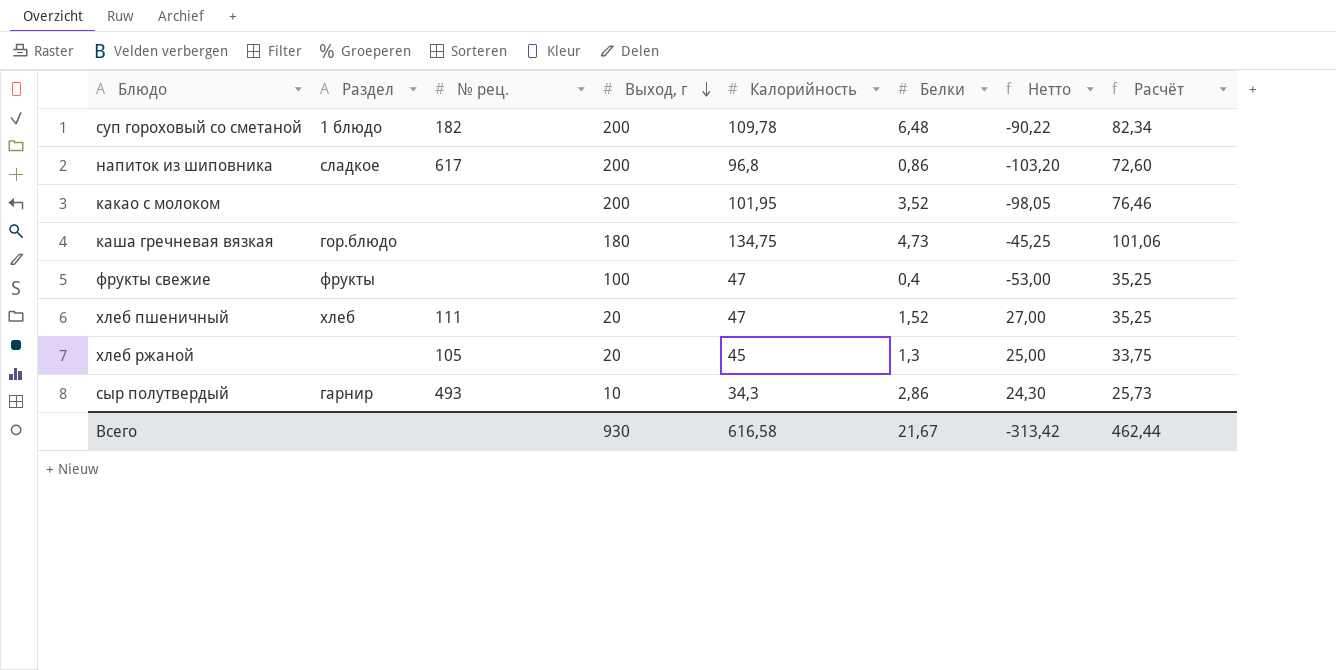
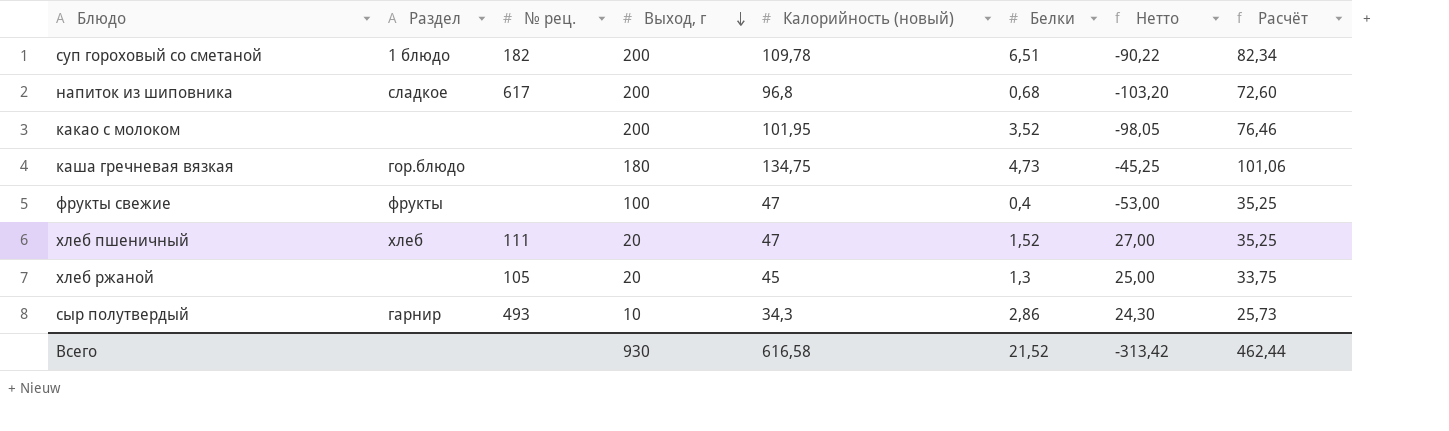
column name: Калорийность -> Калорийность (новый)
суп гороховый со сметаной | Белки: 6,48 -> 6,51
напиток из шиповника | Белки: 0,86 -> 0,68
Всего | Белки: 21,67 -> 21,52

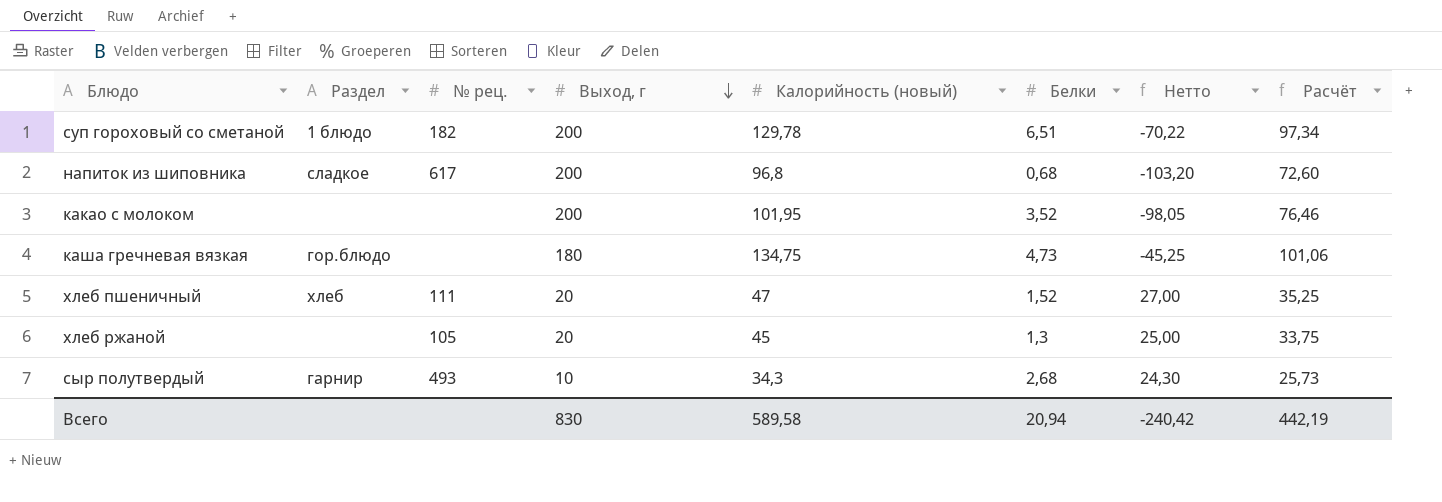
row фрукты свежие: фрукты | none | 100 | 47 | 0,4 | -53,00 | 35,25 -> none
суп гороховый со сметаной | Калорийность (новый): 109,78 -> 129,78
суп гороховый со сметаной | Нетто: -90,22 -> -70,22
суп гороховый со сметаной | Расчёт: 82,34 -> 97,34
сыр полутвердый | Белки: 2,86 -> 2,68
Всего | Выход, г: 930 -> 830
Всего | Калорийность (новый): 616,58 -> 589,58
Всего | Белки: 21,52 -> 20,94
Всего | Нетто: -313,42 -> -240,42
Всего | Расчёт: 462,44 -> 442,19

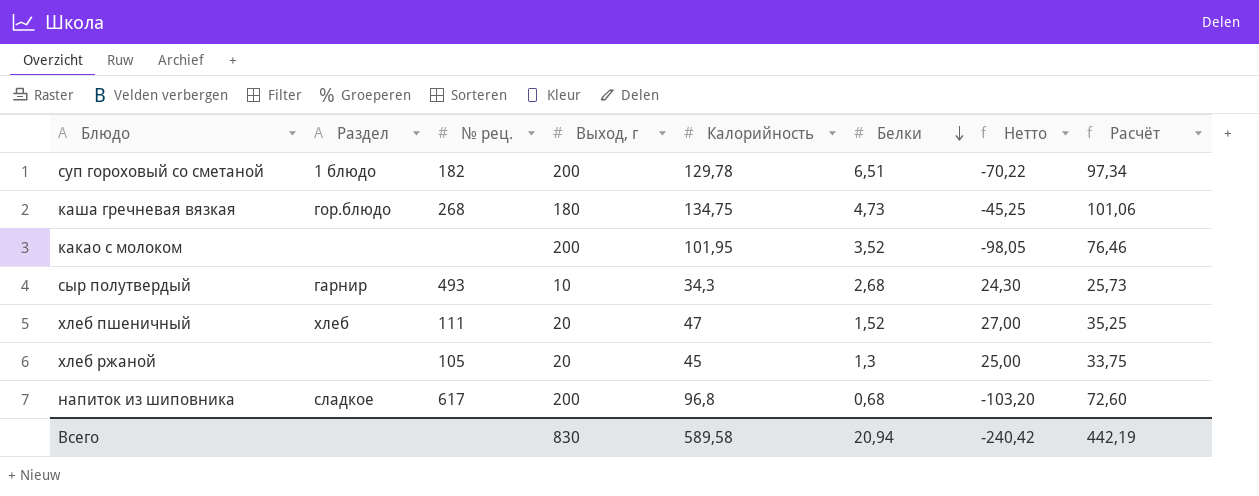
row order: Выход, г descending -> Белки descending
column name: Калорийность (новый) -> Калорийность
каша гречневая вязкая | № рец.: none -> 268

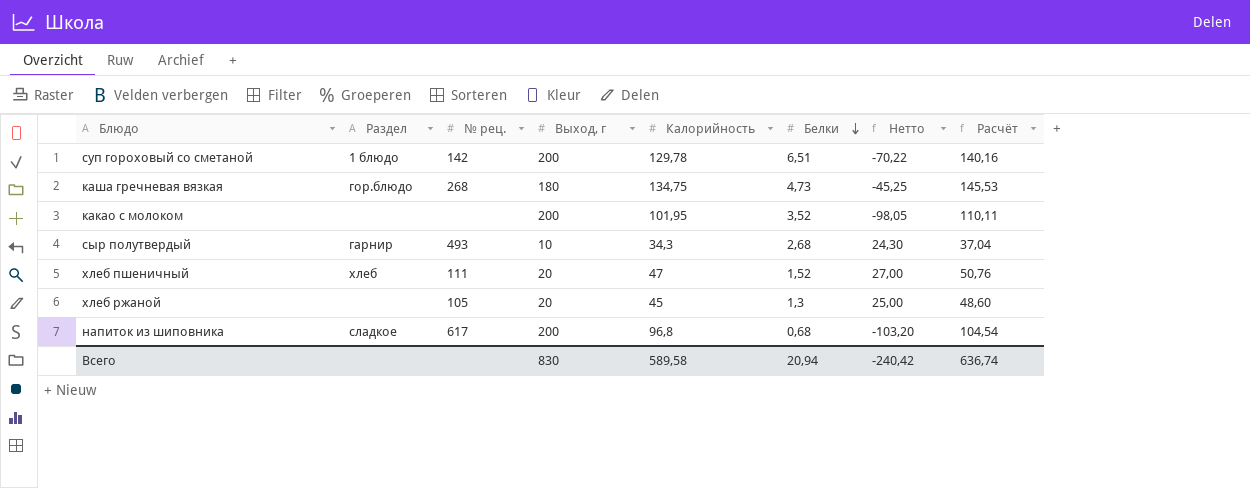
column Расчёт | formula: [Калорийность] * 0,75 -> [Калорийность] * 1,08
суп гороховый со сметаной | № рец.: 182 -> 142
Всего | Расчёт: 442,19 -> 636,74

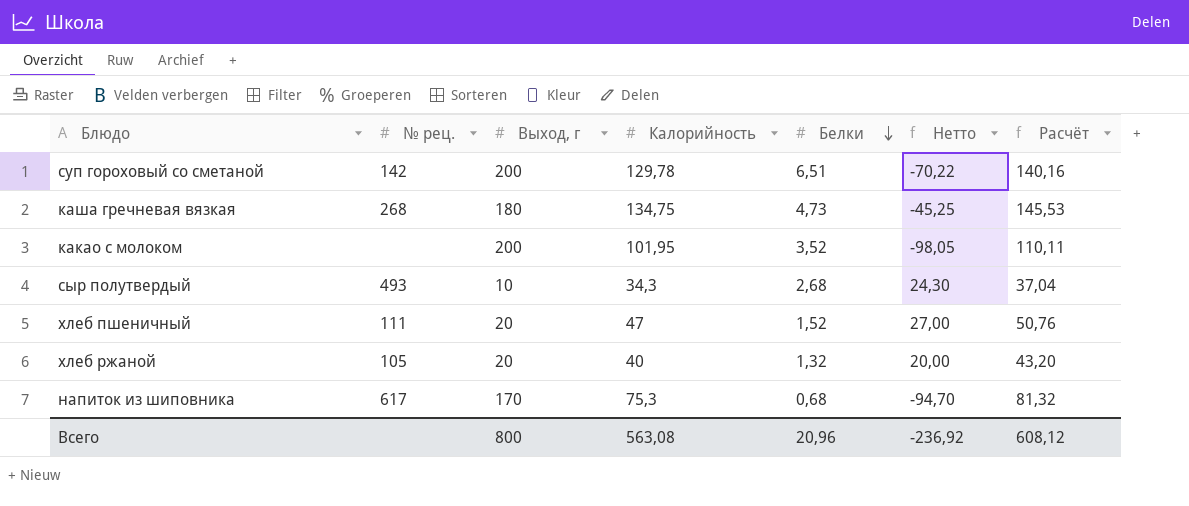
column Раздел | position: 2 -> none
хлеб ржаной | Калорийность: 45 -> 40
хлеб ржаной | Белки: 1,3 -> 1,32
хлеб ржаной | Нетто: 25,00 -> 20,00
хлеб ржаной | Расчёт: 48,60 -> 43,20
напиток из шиповника | Выход, г: 200 -> 170
напиток из шиповника | Калорийность: 96,8 -> 75,3
напиток из шиповника | Нетто: -103,20 -> -94,70
напиток из шиповника | Расчёт: 104,54 -> 81,32
Всего | Выход, г: 830 -> 800
Всего | Калорийность: 589,58 -> 563,08
Всего | Белки: 20,94 -> 20,96
Всего | Нетто: -240,42 -> -236,92
Всего | Расчёт: 636,74 -> 608,12

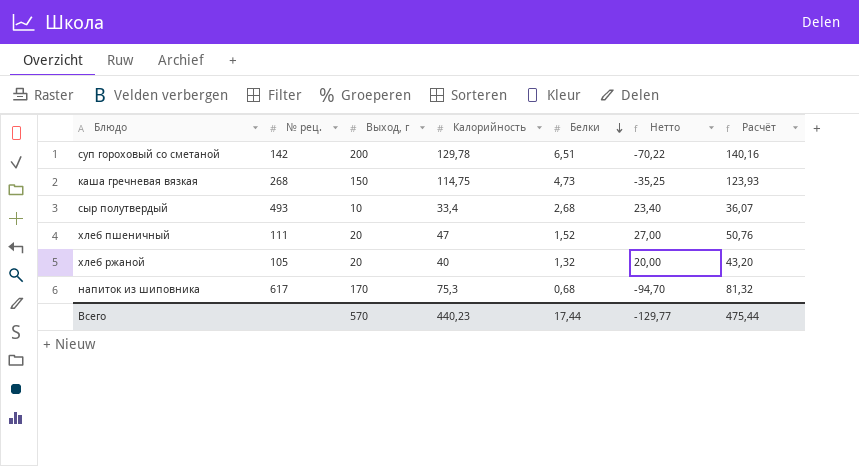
row какао с молоком: none | 200 | 101,95 | 3,52 | -98,05 | 110,11 -> none
каша гречневая вязкая | Выход, г: 180 -> 150
каша гречневая вязкая | Калорийность: 134,75 -> 114,75
каша гречневая вязкая | Нетто: -45,25 -> -35,25
каша гречневая вязкая | Расчёт: 145,53 -> 123,93
сыр полутвердый | Калорийность: 34,3 -> 33,4
сыр полутвердый | Нетто: 24,30 -> 23,40
сыр полутвердый | Расчёт: 37,04 -> 36,07
Всего | Выход, г: 800 -> 570
Всего | Калорийность: 563,08 -> 440,23
Всего | Белки: 20,96 -> 17,44
Всего | Нетто: -236,92 -> -129,77
Всего | Расчёт: 608,12 -> 475,44

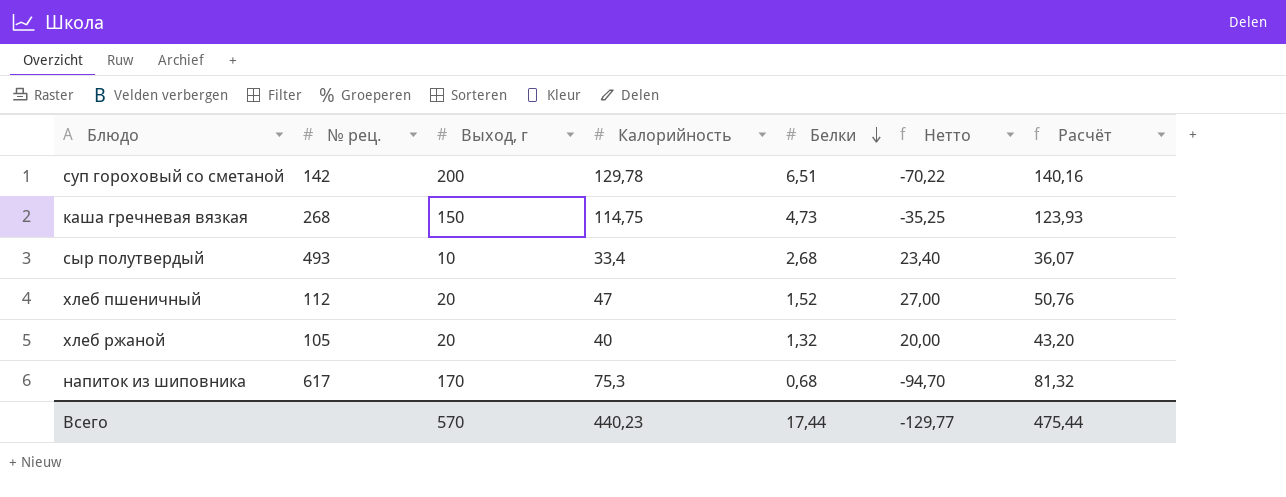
хлеб пшеничный | № рец.: 111 -> 112

